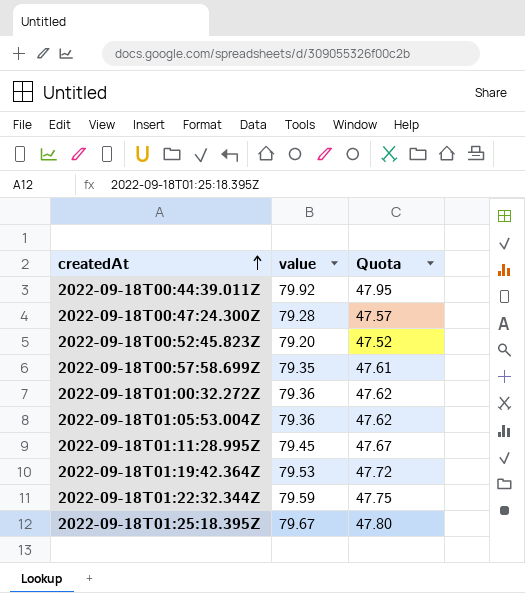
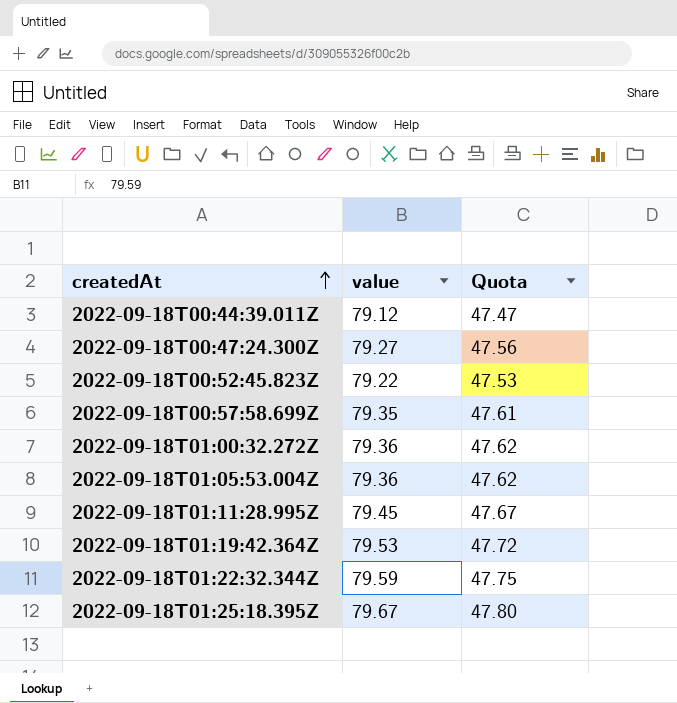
2022-09-18T00:44:39.011Z | value: 79.92 -> 79.12
2022-09-18T00:44:39.011Z | Quota: 47.95 -> 47.47
2022-09-18T00:47:24.300Z | value: 79.28 -> 79.27
2022-09-18T00:47:24.300Z | Quota: 47.57 -> 47.56
2022-09-18T00:52:45.823Z | value: 79.20 -> 79.22
2022-09-18T00:52:45.823Z | Quota: 47.52 -> 47.53

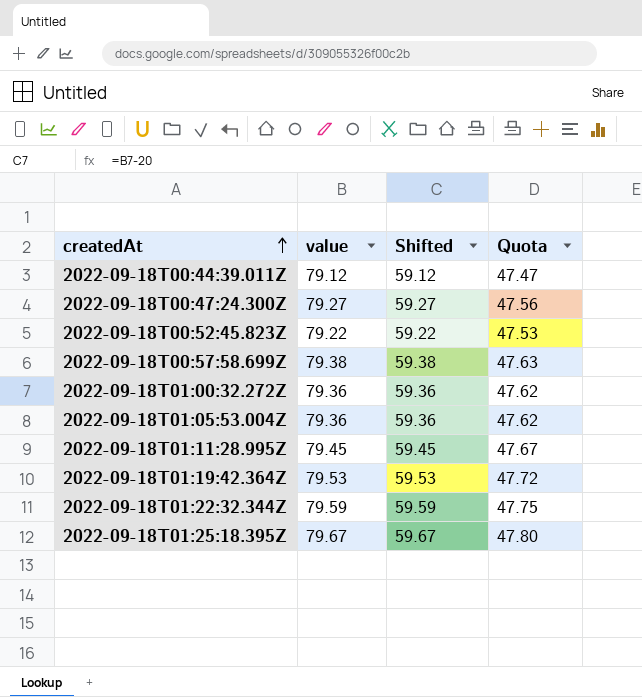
column Shifted | formula: none -> [value] - 20
2022-09-18T00:57:58.699Z | value: 79.35 -> 79.38
2022-09-18T00:57:58.699Z | Quota: 47.61 -> 47.63

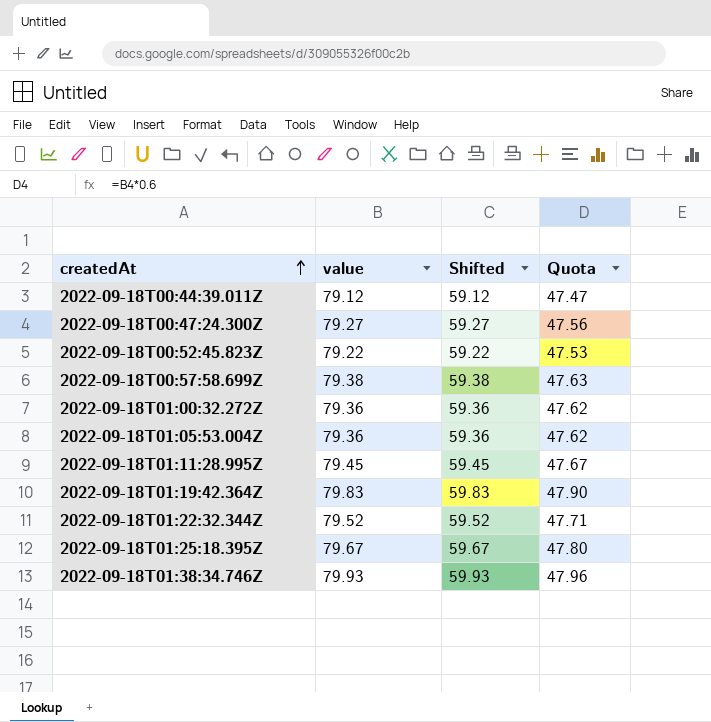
2022-09-18T01:19:42.364Z | value: 79.53 -> 79.83
2022-09-18T01:19:42.364Z | Shifted: 59.53 -> 59.83
2022-09-18T01:19:42.364Z | Quota: 47.72 -> 47.90
2022-09-18T01:22:32.344Z | value: 79.59 -> 79.52
2022-09-18T01:22:32.344Z | Shifted: 59.59 -> 59.52
2022-09-18T01:22:32.344Z | Quota: 47.75 -> 47.71
row 2022-09-18T01:38:34.746Z: none -> 79.93 | 59.93 | 47.96

